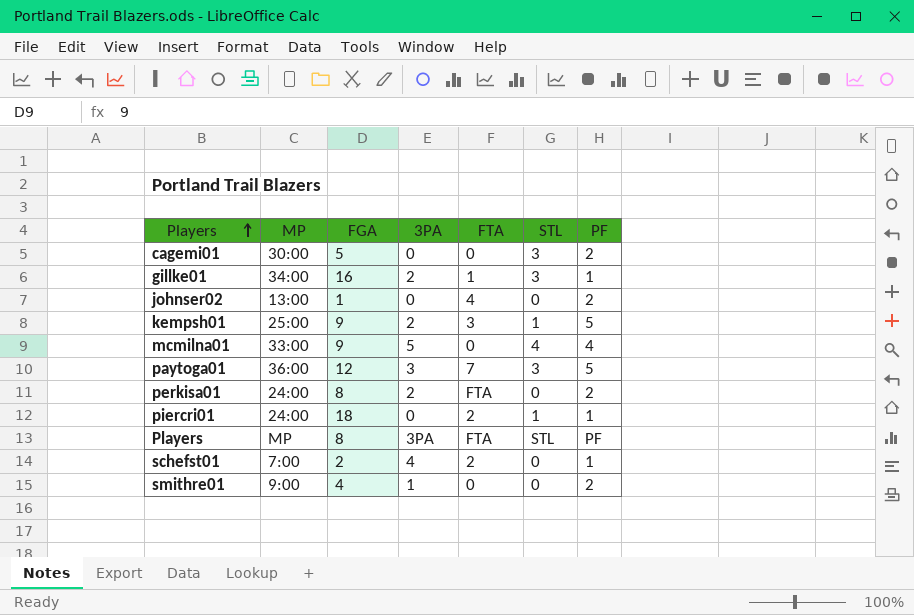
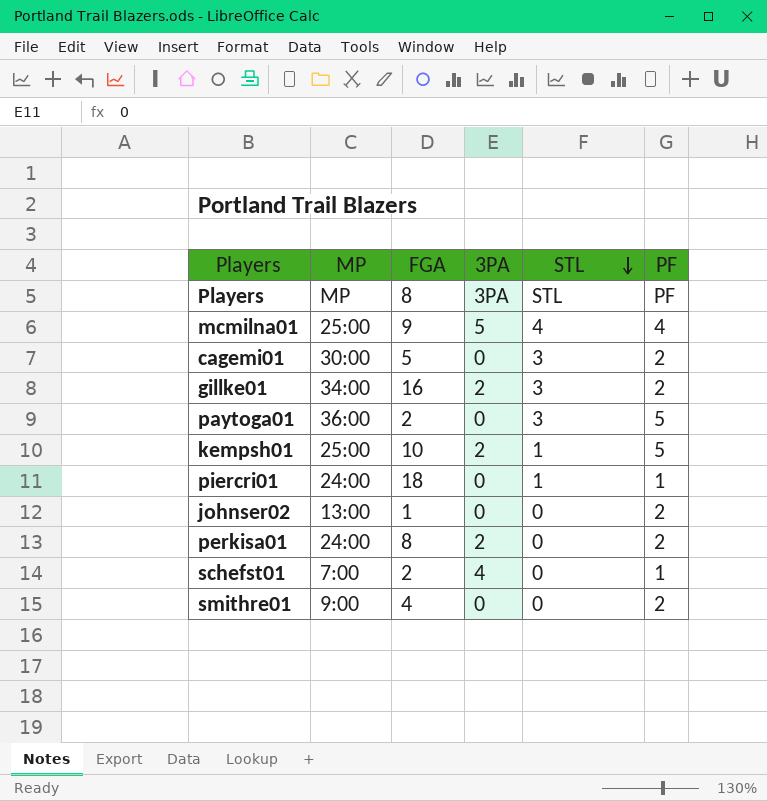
row order: Players ascending -> STL descending
column FTA | position: 5 -> none
mcmilna01 | MP: 33:00 -> 25:00
gillke01 | PF: 1 -> 2
paytoga01 | FGA: 12 -> 2
paytoga01 | 3PA: 3 -> 0
kempsh01 | FGA: 9 -> 10
smithre01 | 3PA: 1 -> 0

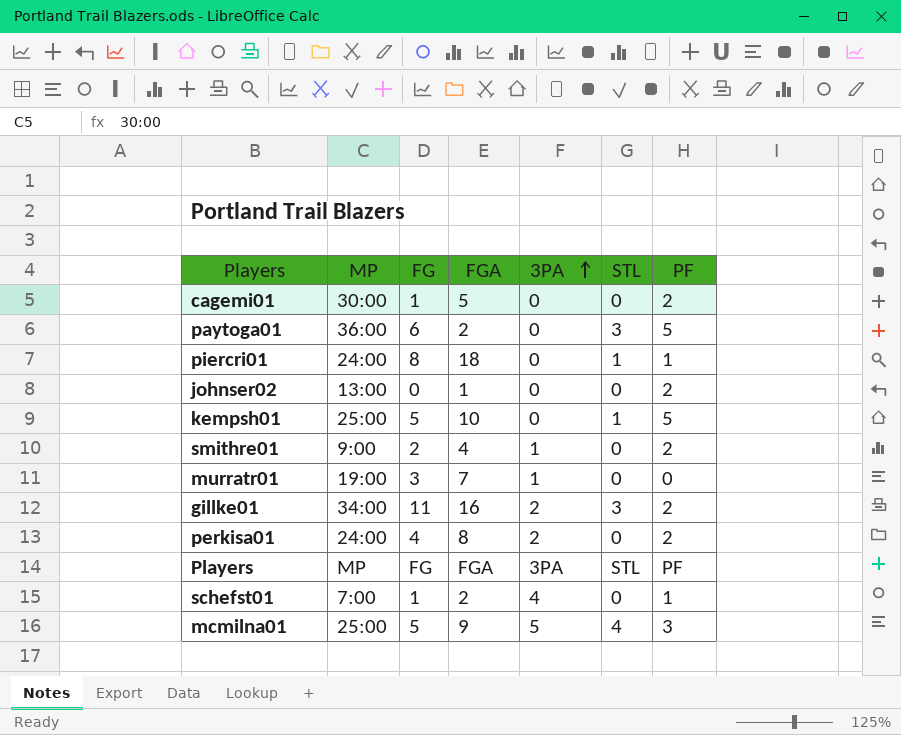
row order: STL descending -> 3PA ascending
column FG | position: none -> 3
cagemi01 | STL: 3 -> 0
kempsh01 | 3PA: 2 -> 0
smithre01 | 3PA: 0 -> 1
row murratr01: none -> 19:00 | 3 | 7 | 1 | 0 | 0
Players | FGA: 8 -> FGA
mcmilna01 | PF: 4 -> 3

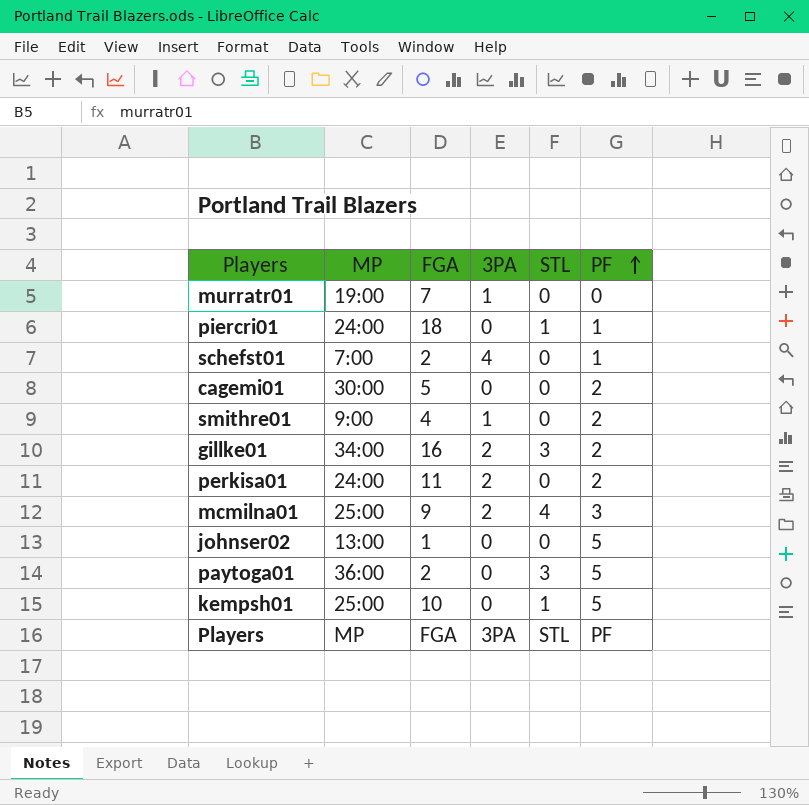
row order: 3PA ascending -> PF ascending
column FG | position: 3 -> none
perkisa01 | FGA: 8 -> 11
mcmilna01 | 3PA: 5 -> 2
johnser02 | PF: 2 -> 5

